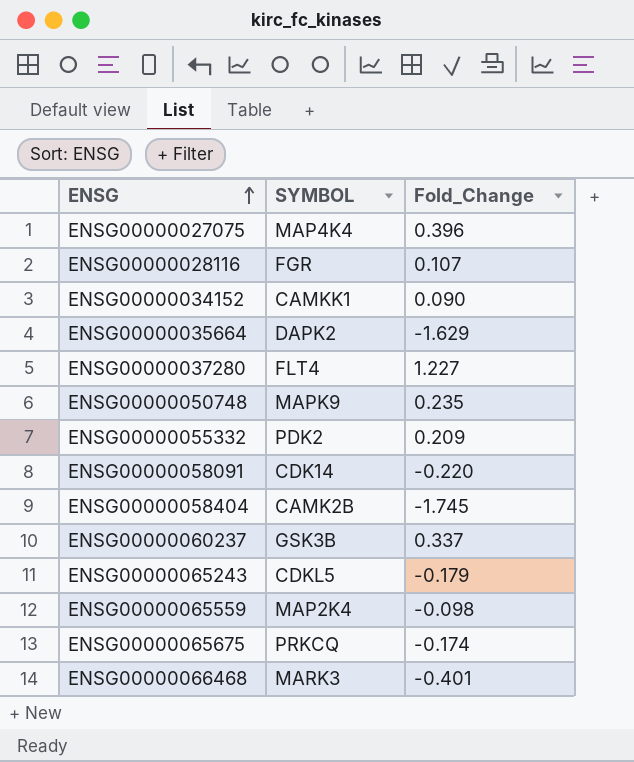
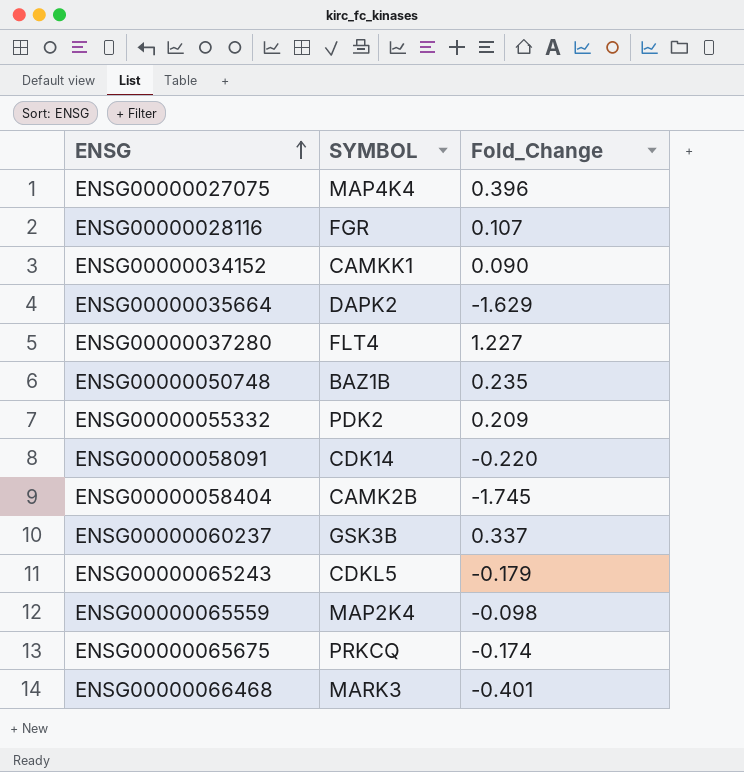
ENSG00000050748 | SYMBOL: MAPK9 -> BAZ1B

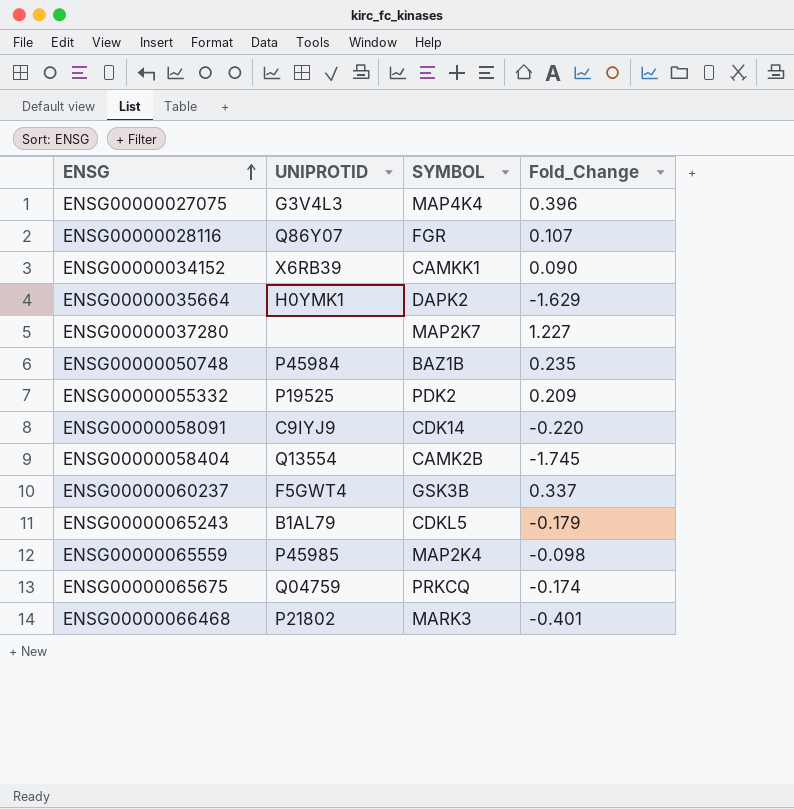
column UNIPROTID | position: none -> 2
ENSG00000037280 | SYMBOL: FLT4 -> MAP2K7

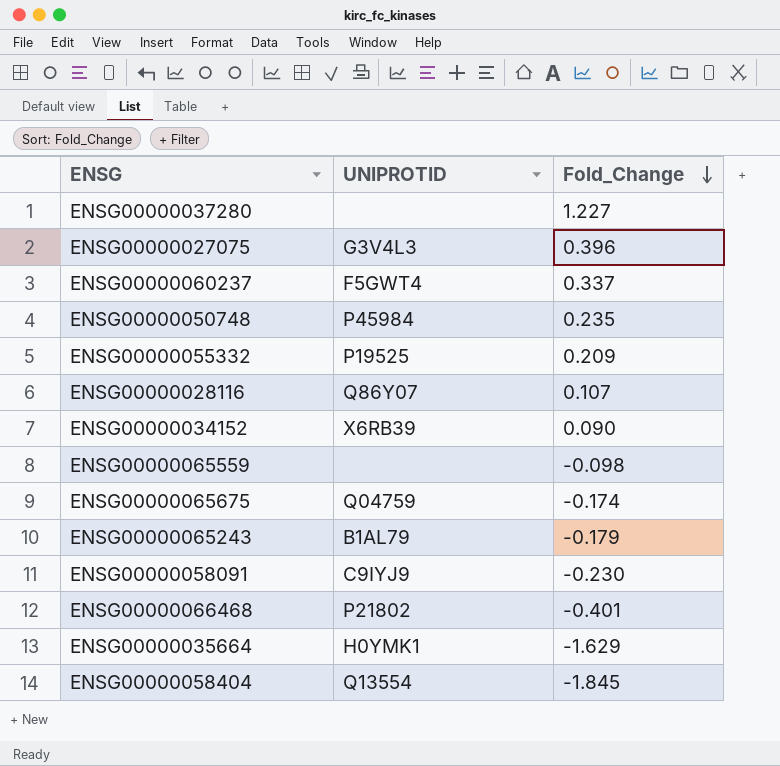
row order: ENSG ascending -> Fold_Change descending
column SYMBOL | position: 3 -> none
ENSG00000065559 | UNIPROTID: P45985 -> none
ENSG00000058091 | Fold_Change: -0.220 -> -0.230
ENSG00000058404 | Fold_Change: -1.745 -> -1.845

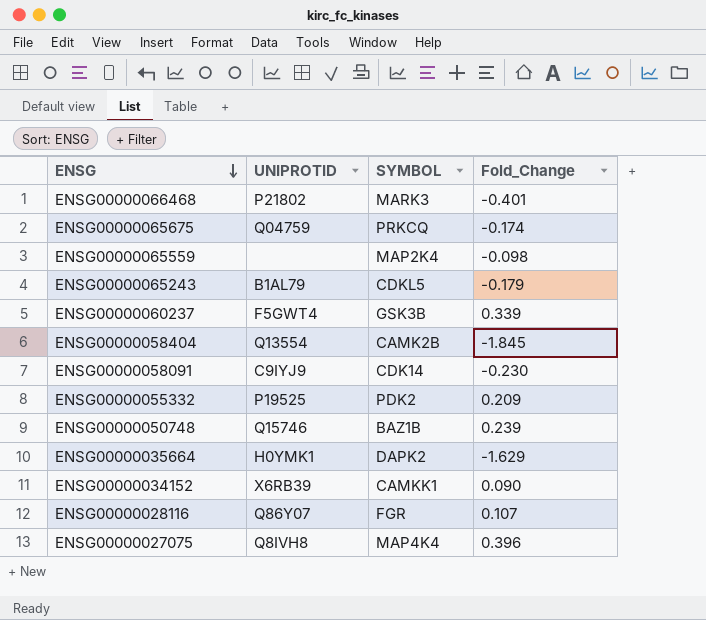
row order: Fold_Change descending -> ENSG descending
column SYMBOL | position: none -> 3
row ENSG00000037280: none | 1.227 -> none
ENSG00000060237 | Fold_Change: 0.337 -> 0.339
ENSG00000050748 | UNIPROTID: P45984 -> Q15746
ENSG00000050748 | Fold_Change: 0.235 -> 0.239
ENSG00000027075 | UNIPROTID: G3V4L3 -> Q8IVH8

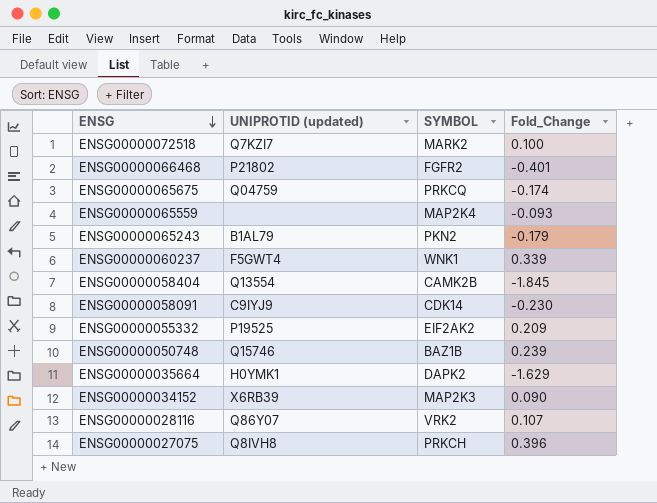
column name: UNIPROTID -> UNIPROTID (updated)
row ENSG00000072518: none -> Q7KZI7 | MARK2 | 0.100
ENSG00000066468 | SYMBOL: MARK3 -> FGFR2
ENSG00000065559 | Fold_Change: -0.098 -> -0.093
ENSG00000065243 | SYMBOL: CDKL5 -> PKN2
ENSG00000060237 | SYMBOL: GSK3B -> WNK1
ENSG00000055332 | SYMBOL: PDK2 -> EIF2AK2
ENSG00000034152 | SYMBOL: CAMKK1 -> MAP2K3
ENSG00000028116 | SYMBOL: FGR -> VRK2
ENSG00000027075 | SYMBOL: MAP4K4 -> PRKCH

